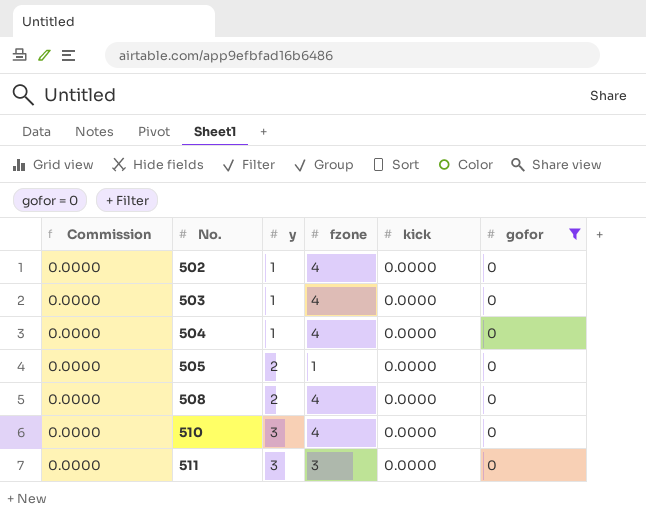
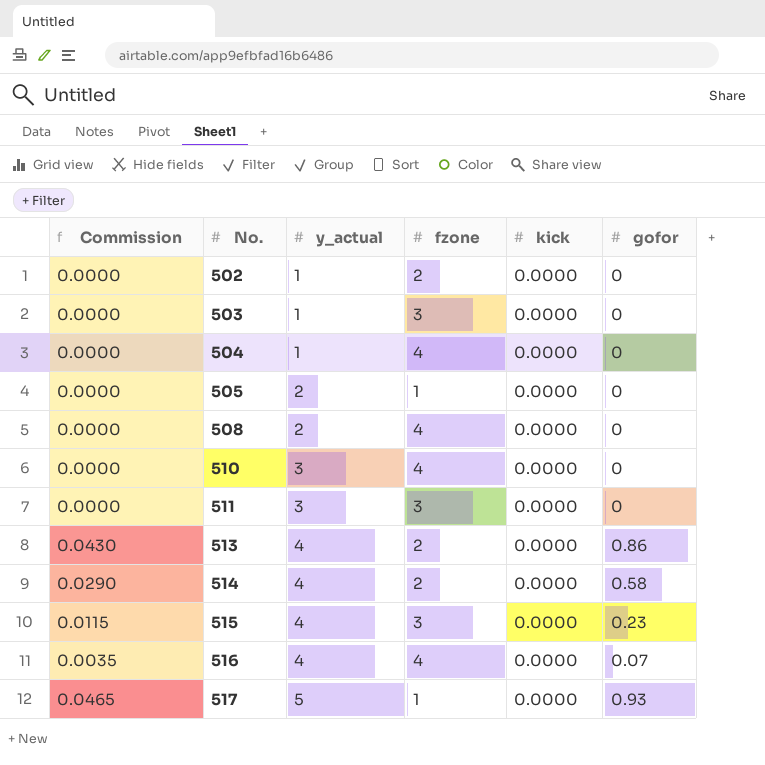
filter: gofor = 0 -> none
column name: y -> y_actual
502 | fzone: 4 -> 2
503 | fzone: 4 -> 3

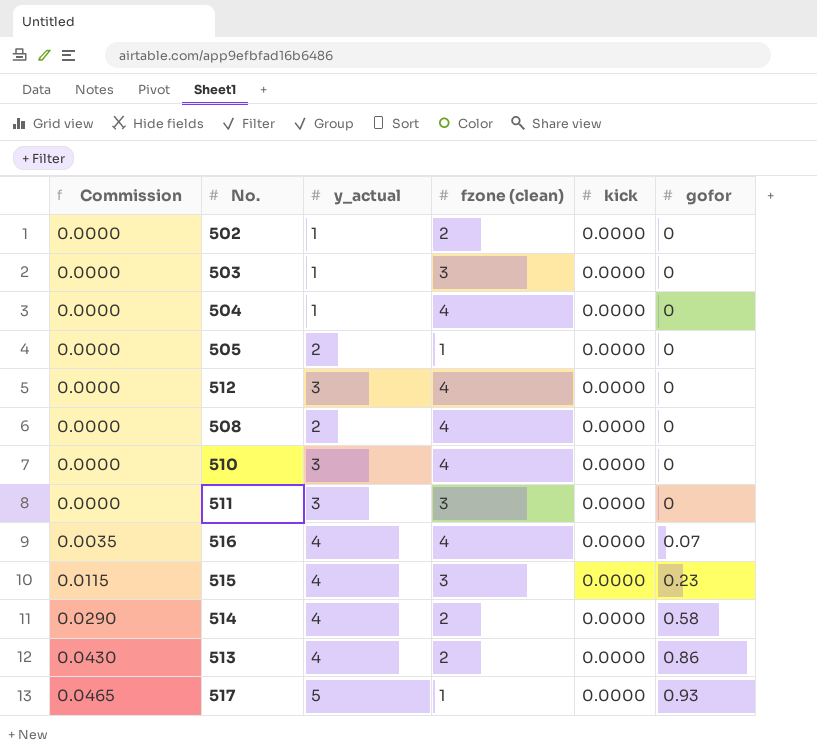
row order: No. ascending -> Commission ascending
column name: fzone -> fzone (clean)
row 512: none -> 0.0000 | 3 | 4 | 0.0000 | 0

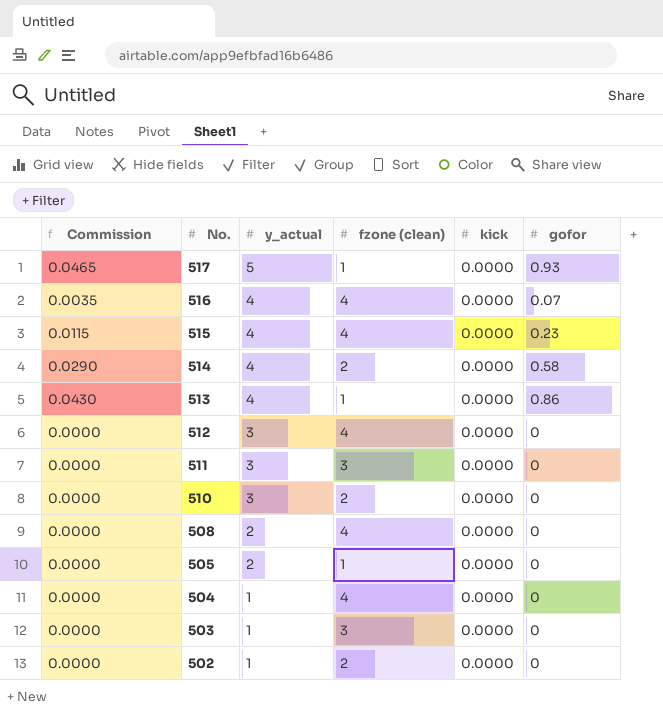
row order: Commission ascending -> No. descending
515 | fzone (clean): 3 -> 4
513 | fzone (clean): 2 -> 1
510 | fzone (clean): 4 -> 2

